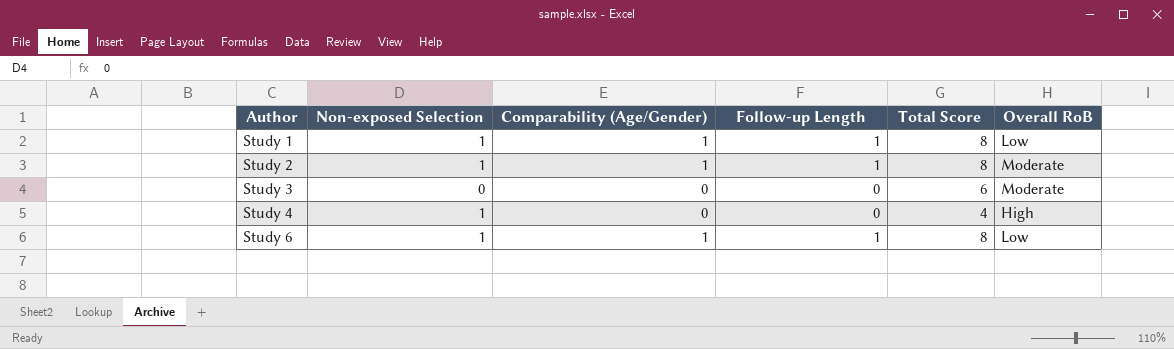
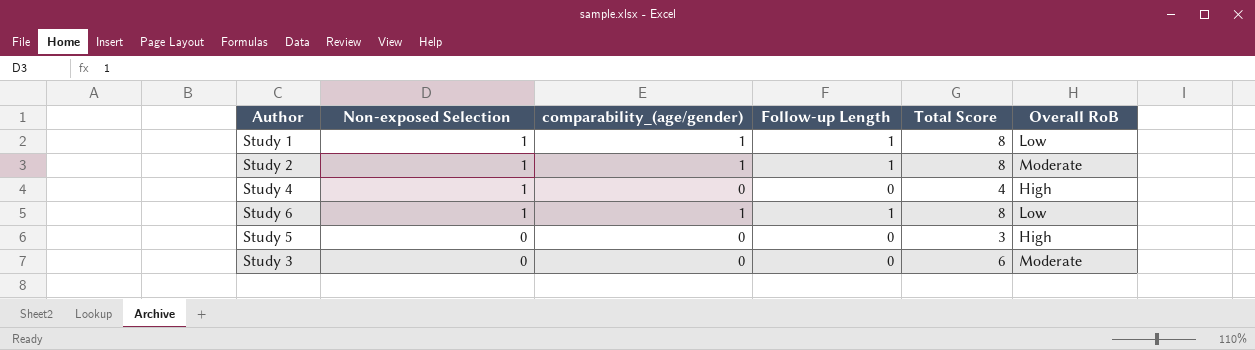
row order: Author ascending -> Non-exposed Selection descending
column name: Comparability (Age/Gender) -> comparability_(age/gender)
row Study 5: none -> 0 | 0 | 0 | 3 | High

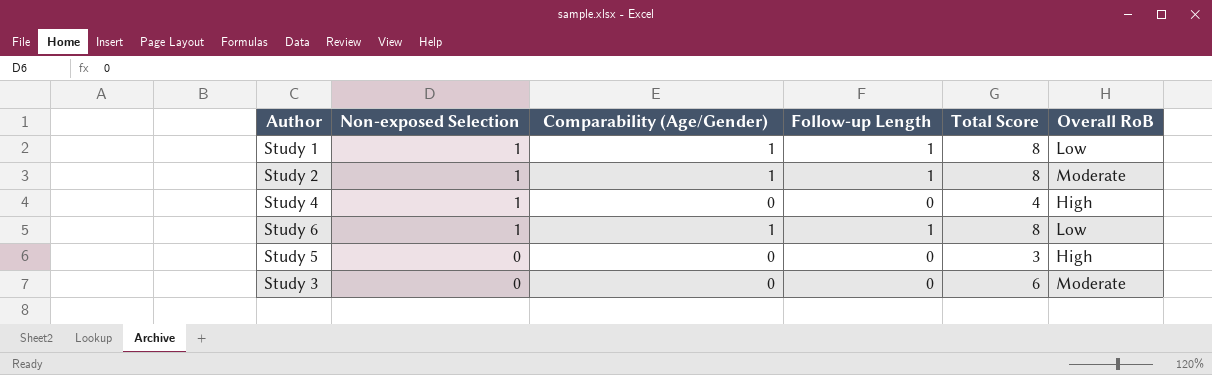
column name: comparability_(age/gender) -> Comparability (Age/Gender)

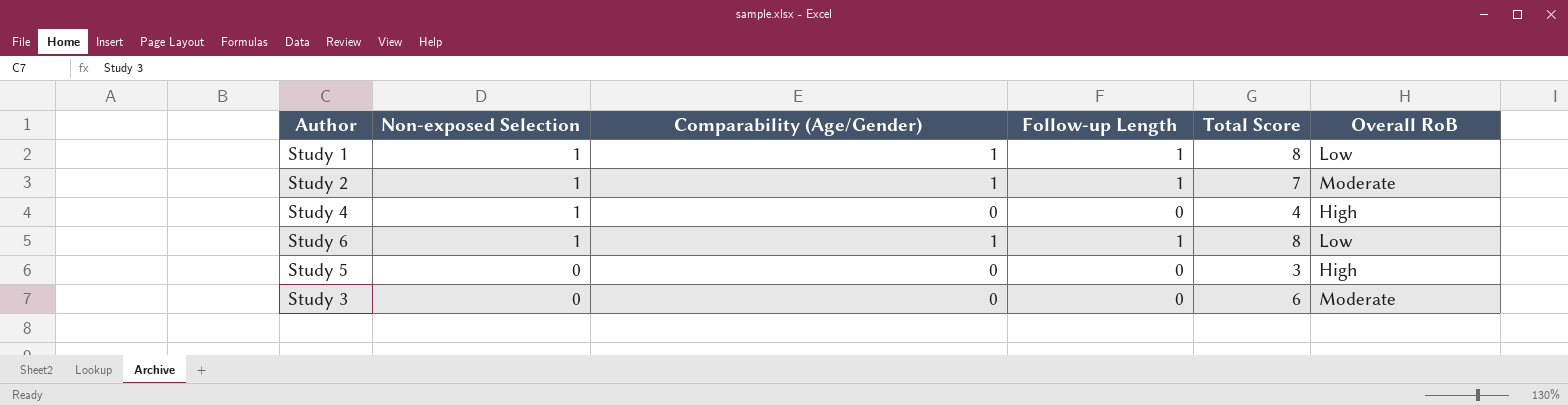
Study 2 | Total Score: 8 -> 7

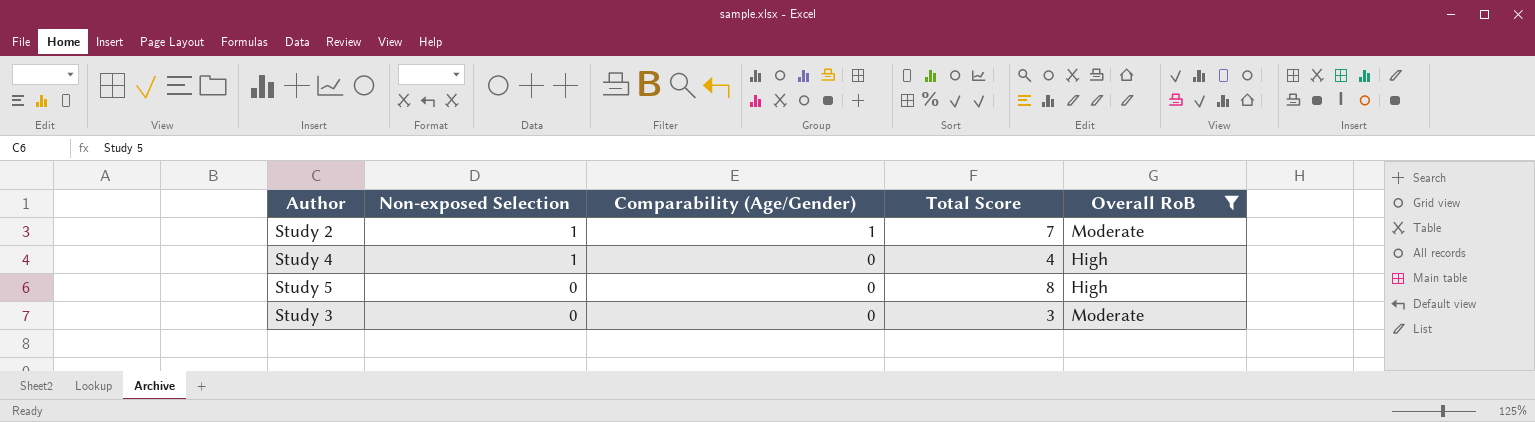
filter: none -> Overall RoB != Low
column Follow-up Length | position: 4 -> none
Study 5 | Total Score: 3 -> 8
Study 3 | Total Score: 6 -> 3

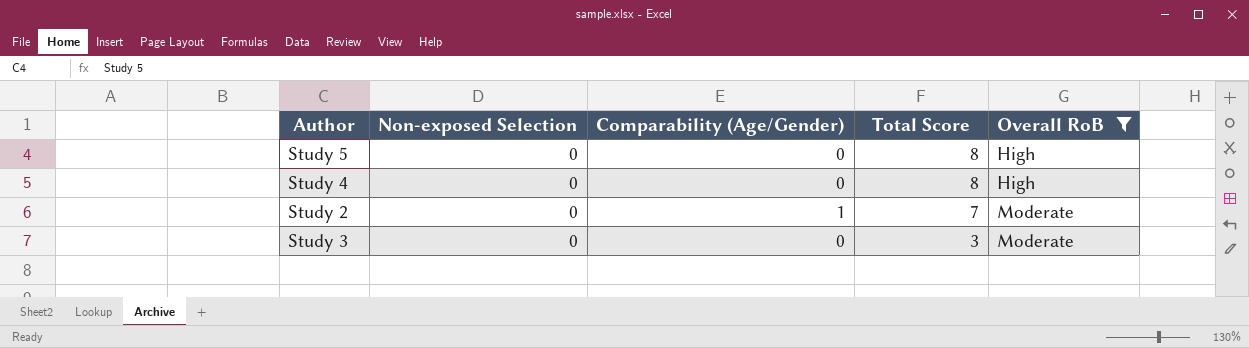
row order: Non-exposed Selection descending -> Total Score descending
Study 4 | Non-exposed Selection: 1 -> 0
Study 4 | Total Score: 4 -> 8
Study 2 | Non-exposed Selection: 1 -> 0

